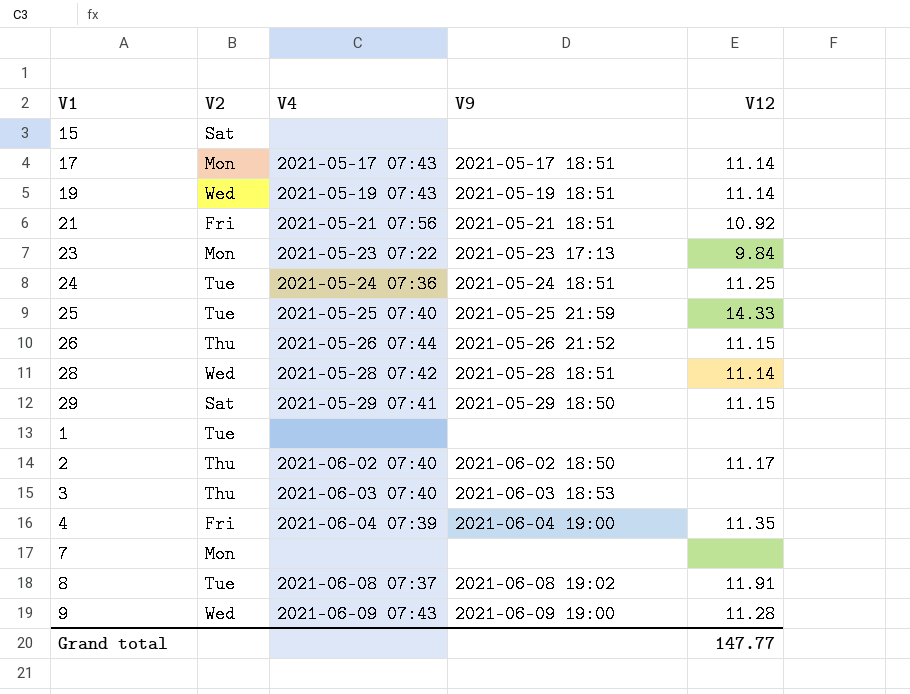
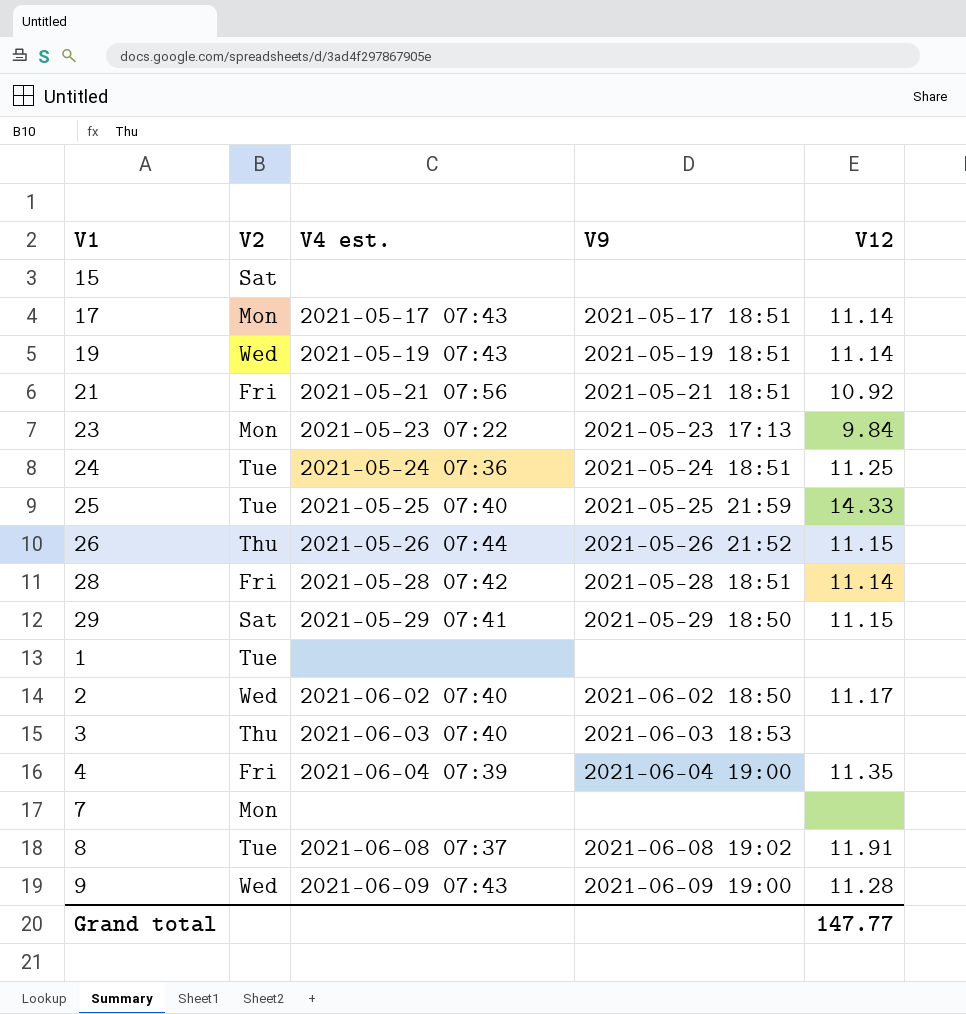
column name: V4 -> V4 est.
28 | V2: Wed -> Fri
2 | V2: Thu -> Wed

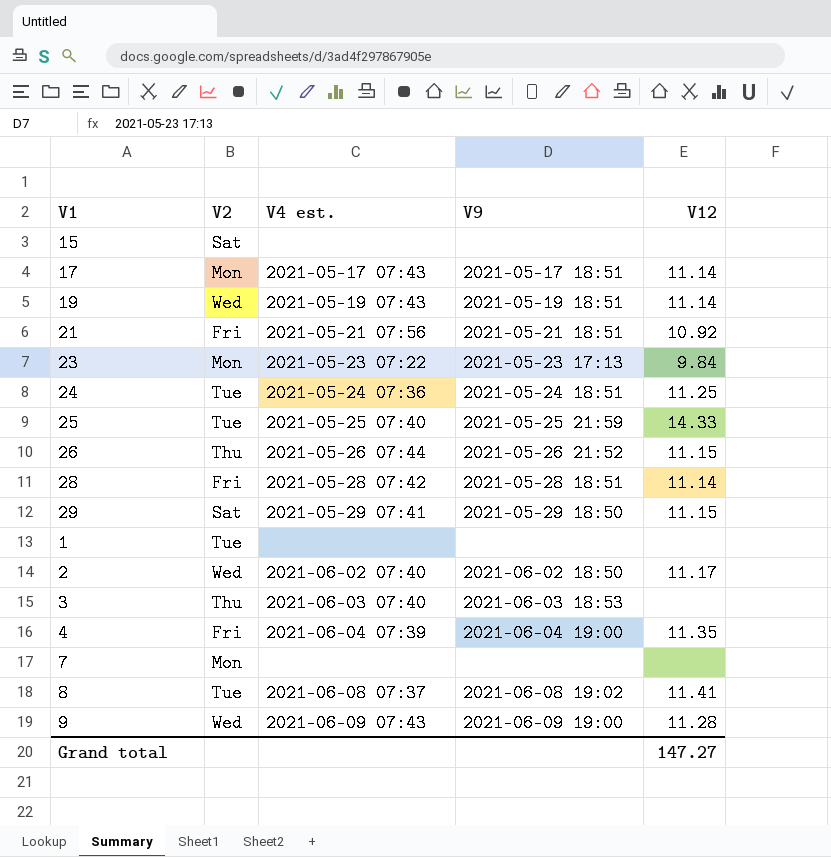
8 | V12: 11.91 -> 11.41
Grand total | V12: 147.77 -> 147.27

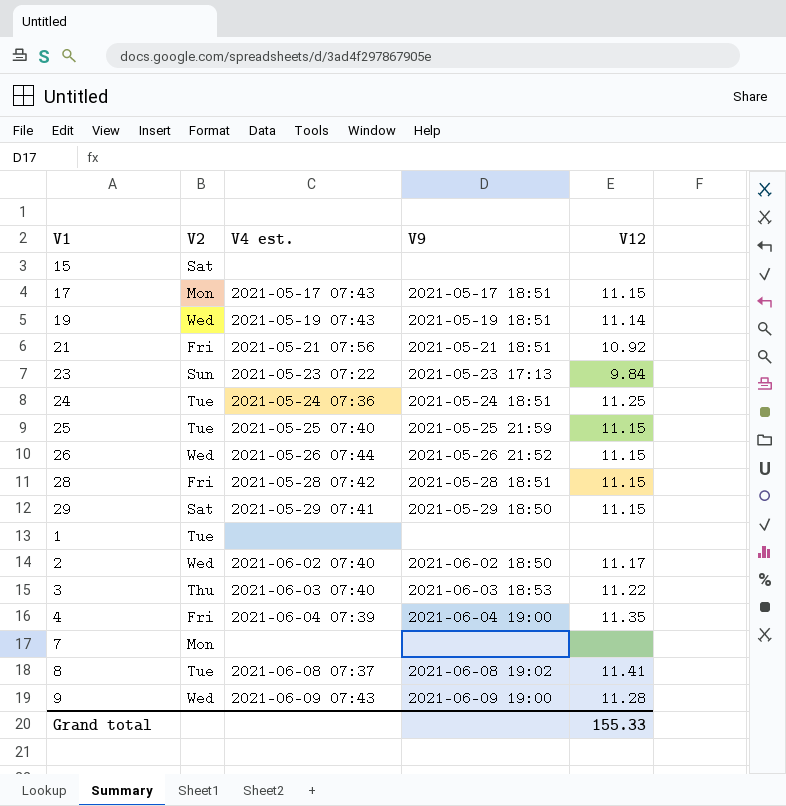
17 | V12: 11.14 -> 11.15
23 | V2: Mon -> Sun
25 | V12: 14.33 -> 11.15
26 | V2: Thu -> Wed
28 | V12: 11.14 -> 11.15
3 | V12: none -> 11.22
Grand total | V12: 147.27 -> 155.33

